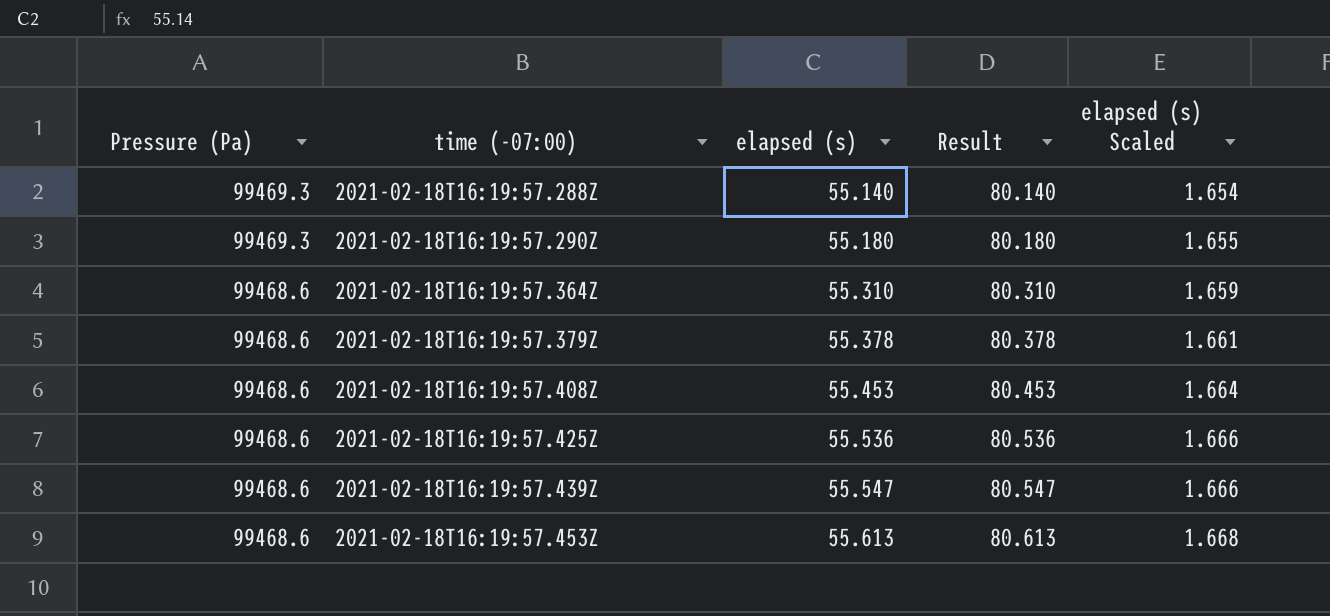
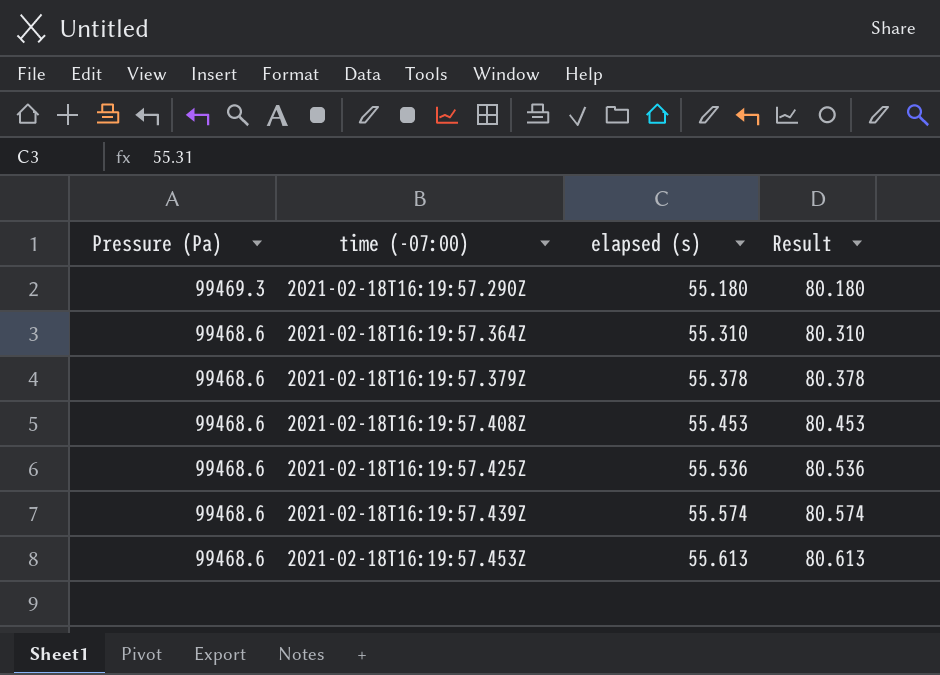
column elapsed (s) Scaled | formula: [elapsed (s)] * 0.03 -> none
row 2021-02-18T16:19:57.288Z: 99469.3 | 55.140 | 80.140 | 1.654 -> none
2021-02-18T16:19:57.439Z | elapsed (s): 55.547 -> 55.574
2021-02-18T16:19:57.439Z | Result: 80.547 -> 80.574

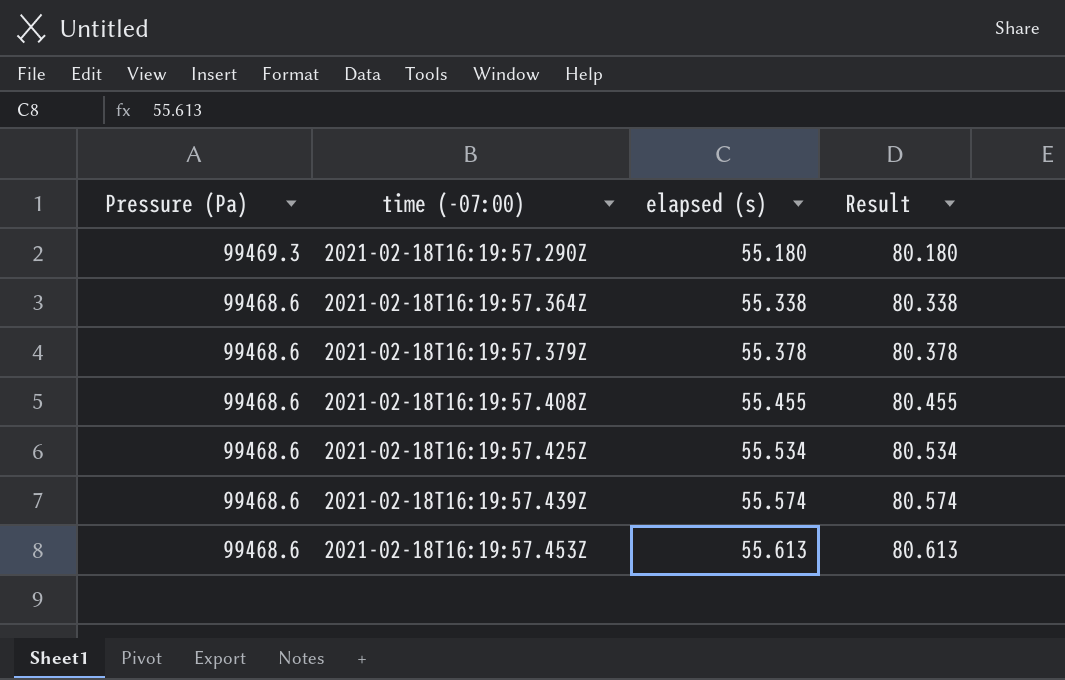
2021-02-18T16:19:57.364Z | elapsed (s): 55.310 -> 55.338
2021-02-18T16:19:57.364Z | Result: 80.310 -> 80.338
2021-02-18T16:19:57.408Z | elapsed (s): 55.453 -> 55.455
2021-02-18T16:19:57.408Z | Result: 80.453 -> 80.455
2021-02-18T16:19:57.425Z | elapsed (s): 55.536 -> 55.534
2021-02-18T16:19:57.425Z | Result: 80.536 -> 80.534

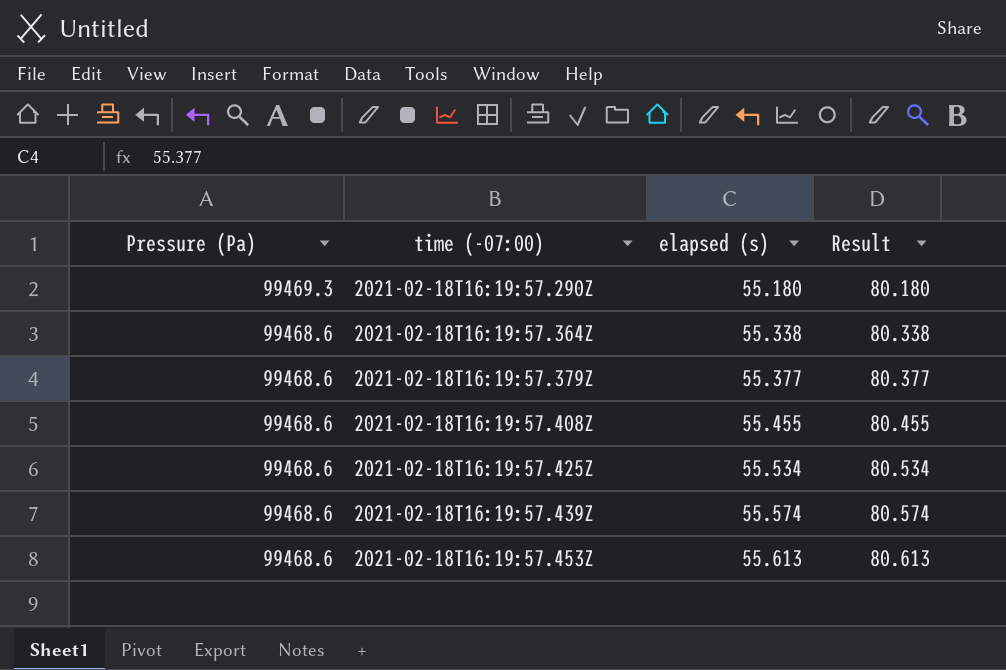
2021-02-18T16:19:57.379Z | elapsed (s): 55.378 -> 55.377
2021-02-18T16:19:57.379Z | Result: 80.378 -> 80.377

